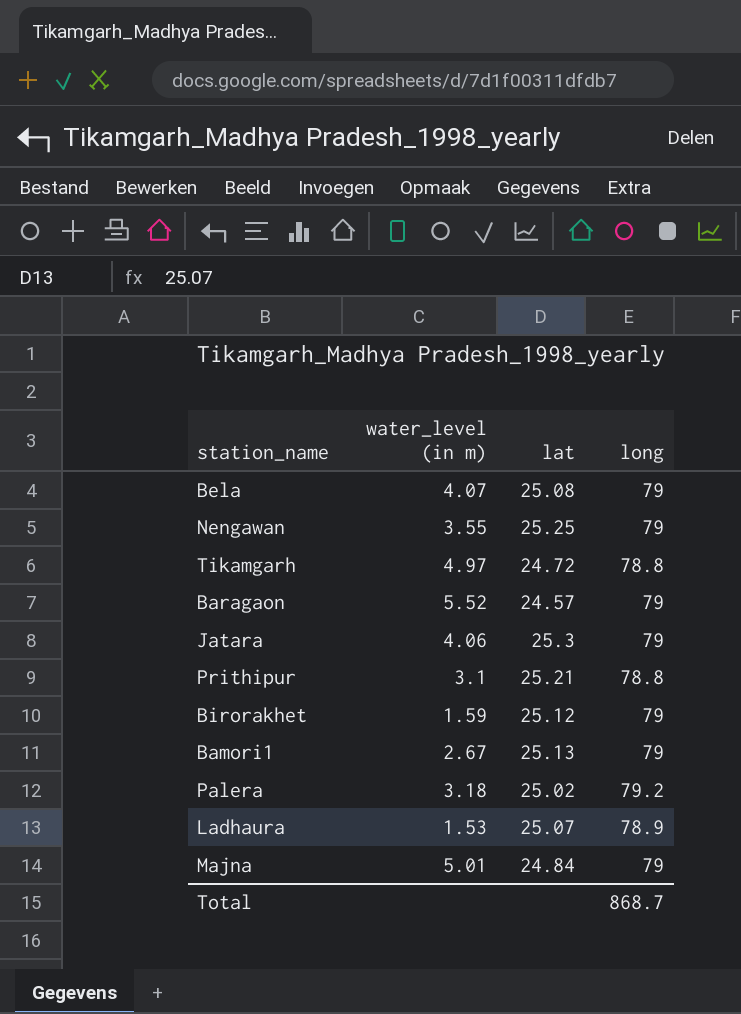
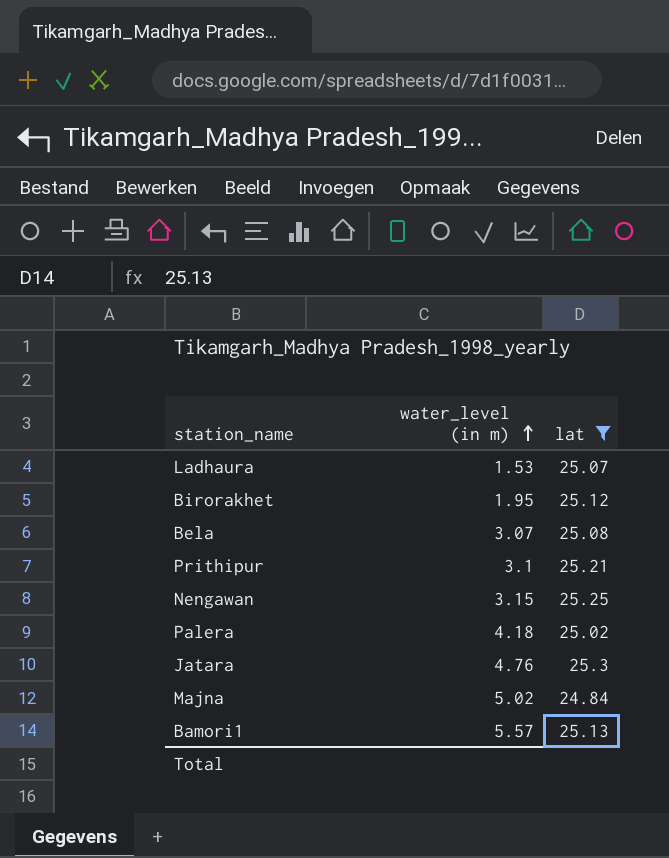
filter: none -> lat >= 24.84
row order: none -> water_level (in m) ascending
column long | position: 4 -> none
Birorakhet | water_level (in m): 1.59 -> 1.95
Bela | water_level (in m): 4.07 -> 3.07
Nengawan | water_level (in m): 3.55 -> 3.15
Palera | water_level (in m): 3.18 -> 4.18
Jatara | water_level (in m): 4.06 -> 4.76
Majna | water_level (in m): 5.01 -> 5.02
Bamori1 | water_level (in m): 2.67 -> 5.57

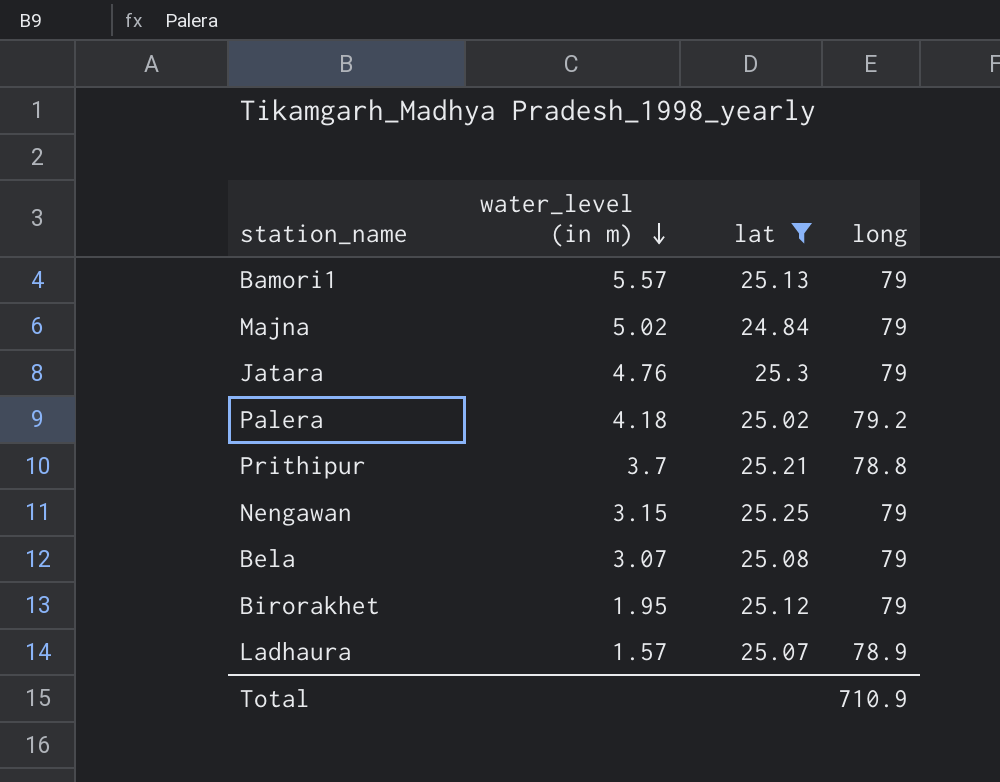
row order: water_level (in m) ascending -> water_level (in m) descending
column long | position: none -> 4
Prithipur | water_level (in m): 3.1 -> 3.7
Ladhaura | water_level (in m): 1.53 -> 1.57

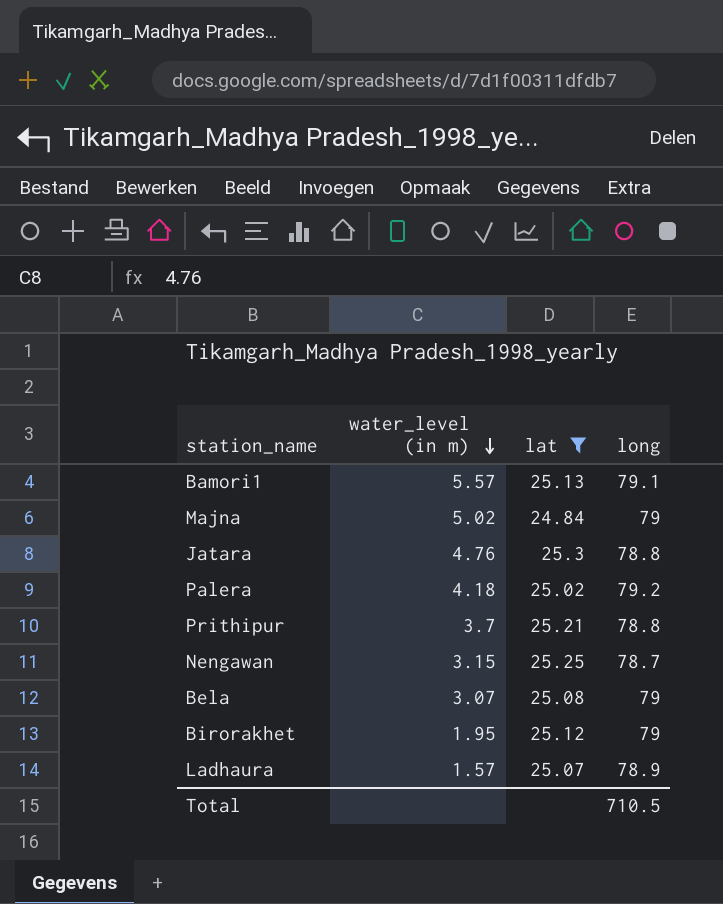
Bamori1 | long: 79 -> 79.1
Jatara | long: 79 -> 78.8
Nengawan | long: 79 -> 78.7
Total | long: 710.9 -> 710.5

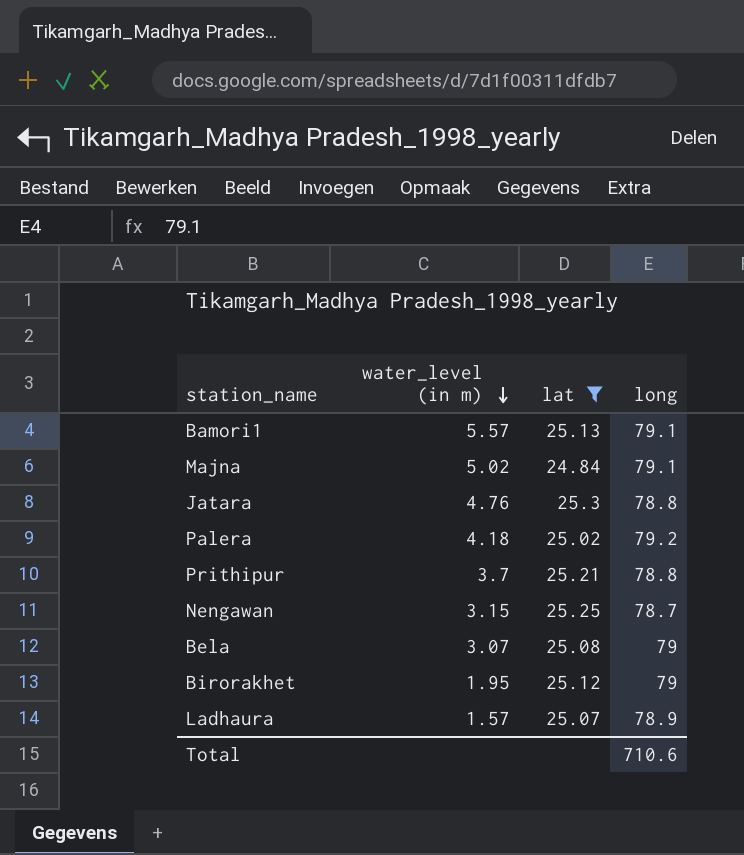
Majna | long: 79 -> 79.1
Total | long: 710.5 -> 710.6

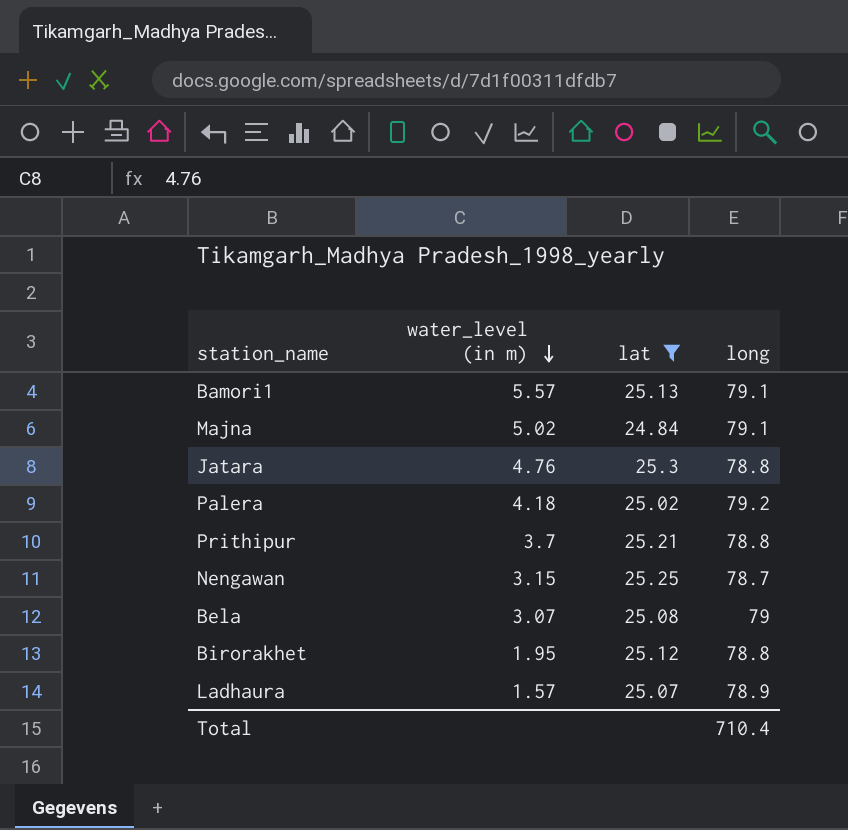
Birorakhet | long: 79 -> 78.8
Total | long: 710.6 -> 710.4

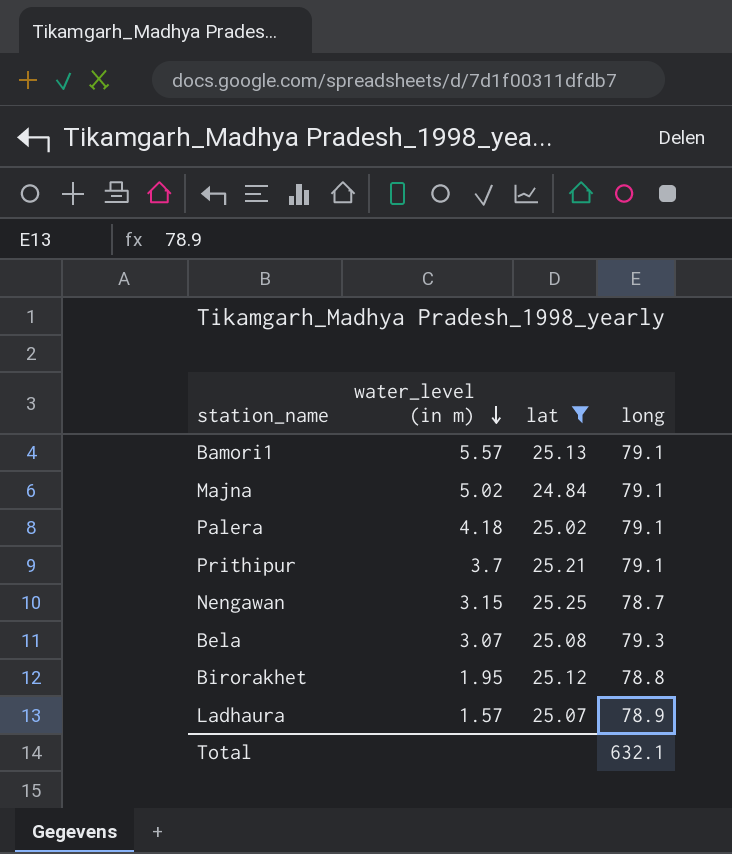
row Jatara: 4.76 | 25.3 | 78.8 -> none
Palera | long: 79.2 -> 79.1
Prithipur | long: 78.8 -> 79.1
Bela | long: 79 -> 79.3
Total | long: 710.4 -> 632.1

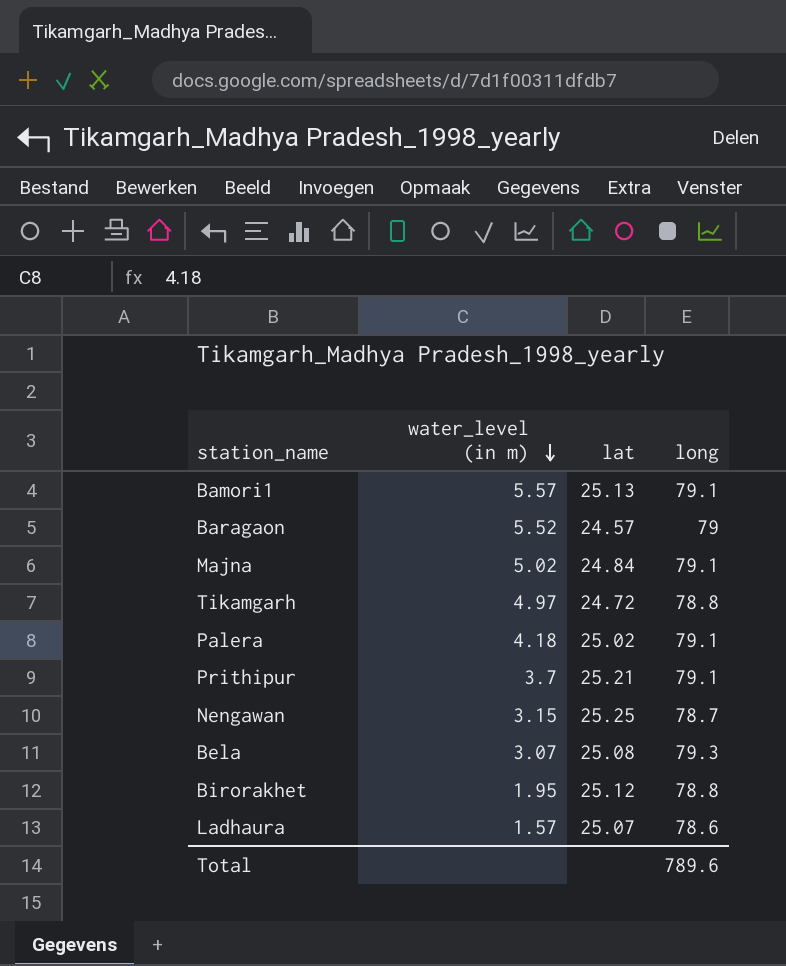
filter: lat >= 24.84 -> none
Ladhaura | long: 78.9 -> 78.6
Total | long: 632.1 -> 789.6

